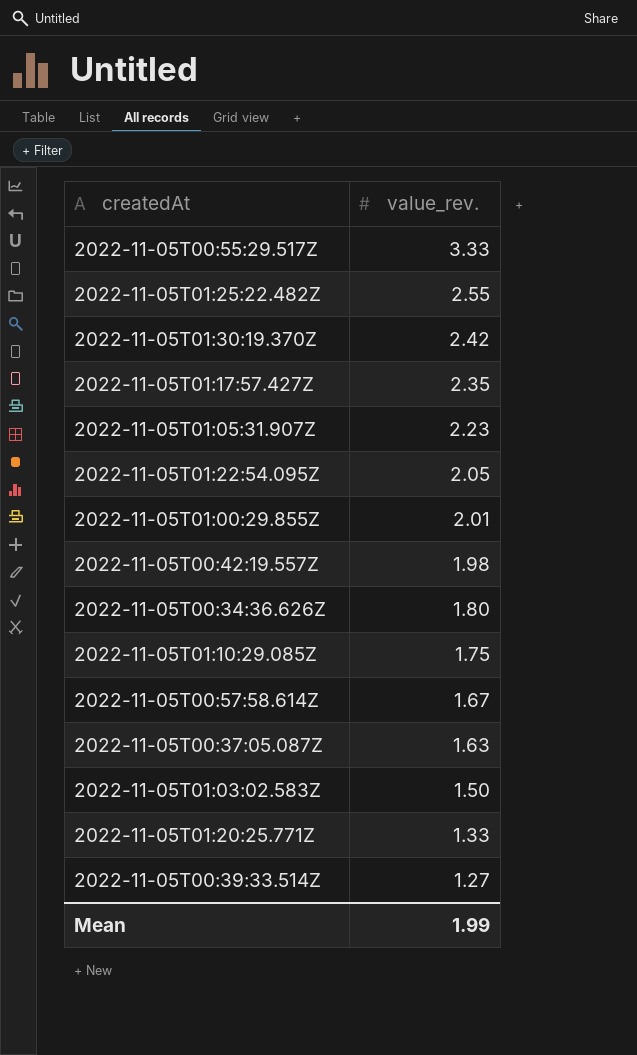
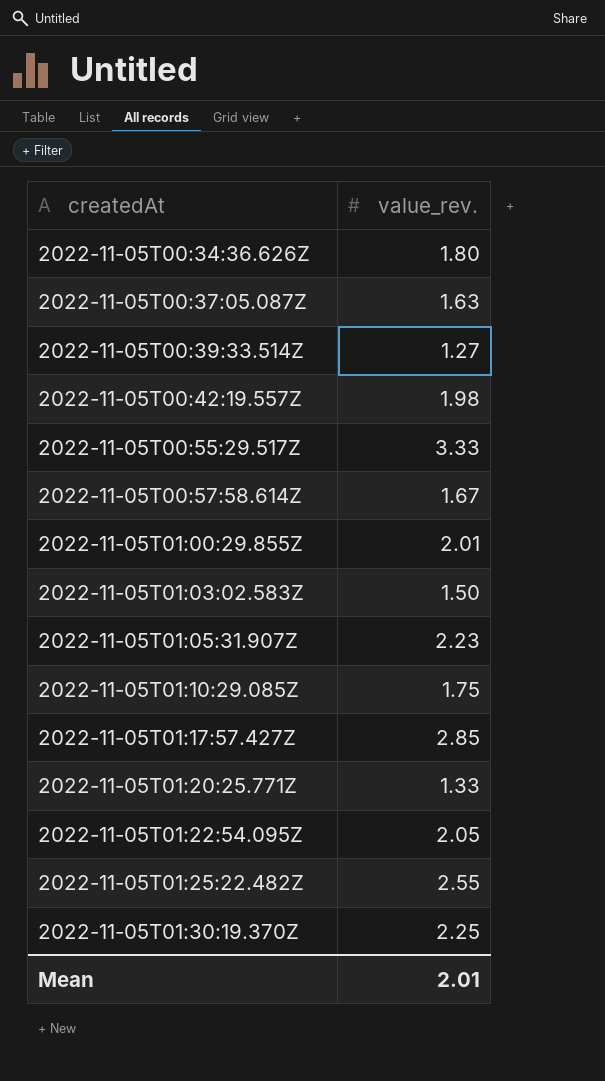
row order: value_rev. descending -> createdAt ascending
2022-11-05T01:17:57.427Z | value_rev.: 2.35 -> 2.85
2022-11-05T01:30:19.370Z | value_rev.: 2.42 -> 2.25
Mean | value_rev.: 1.99 -> 2.01

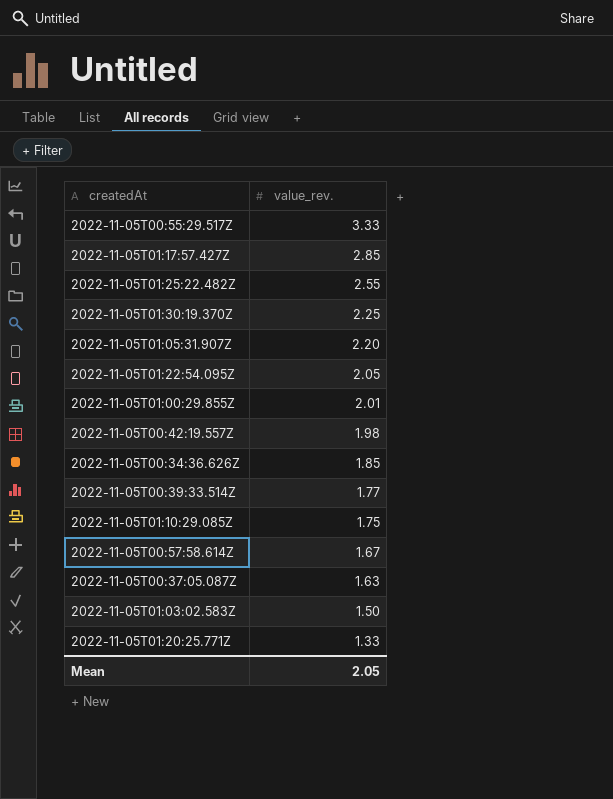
row order: createdAt ascending -> value_rev. descending
2022-11-05T01:05:31.907Z | value_rev.: 2.23 -> 2.20
2022-11-05T00:34:36.626Z | value_rev.: 1.80 -> 1.85
2022-11-05T00:39:33.514Z | value_rev.: 1.27 -> 1.77
Mean | value_rev.: 2.01 -> 2.05

